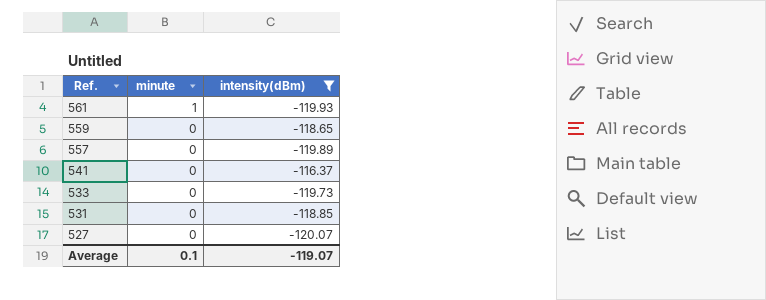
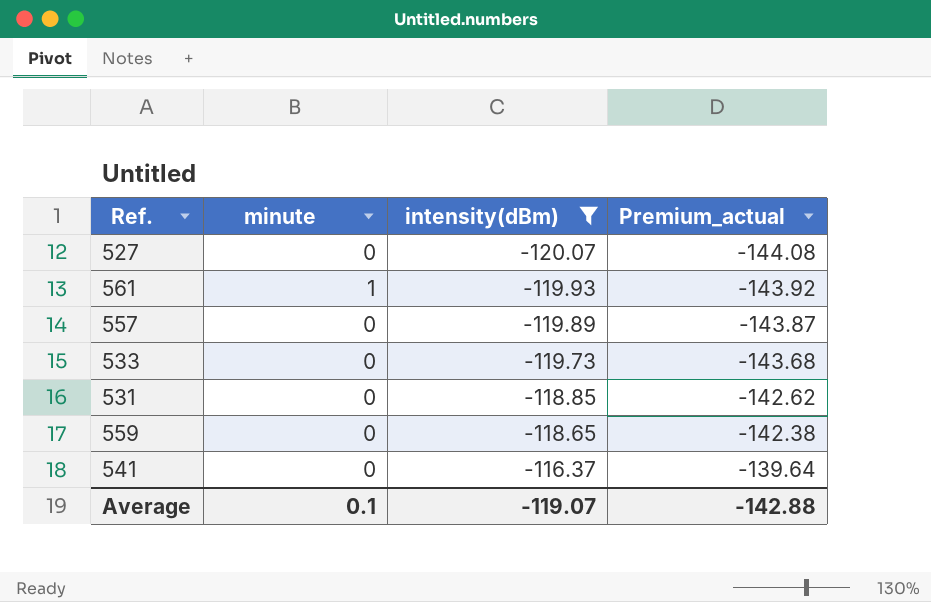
row order: Ref. descending -> intensity(dBm) ascending
column Premium_actual | formula: none -> [intensity(dBm)] * 1.2

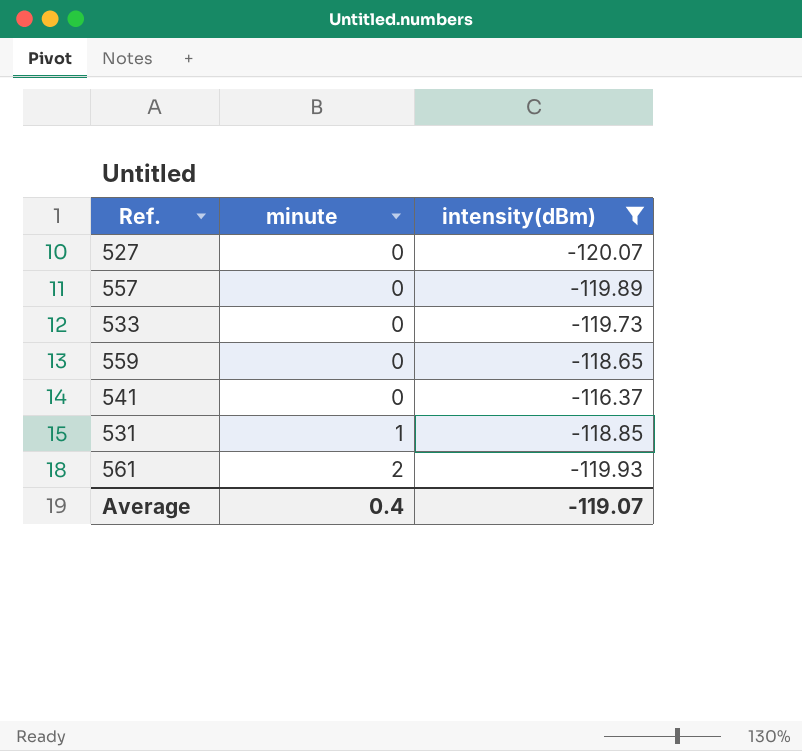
row order: intensity(dBm) ascending -> minute ascending
column Premium_actual | formula: [intensity(dBm)] * 1.2 -> none
531 | minute: 0 -> 1
561 | minute: 1 -> 2
Average | minute: 0.1 -> 0.4

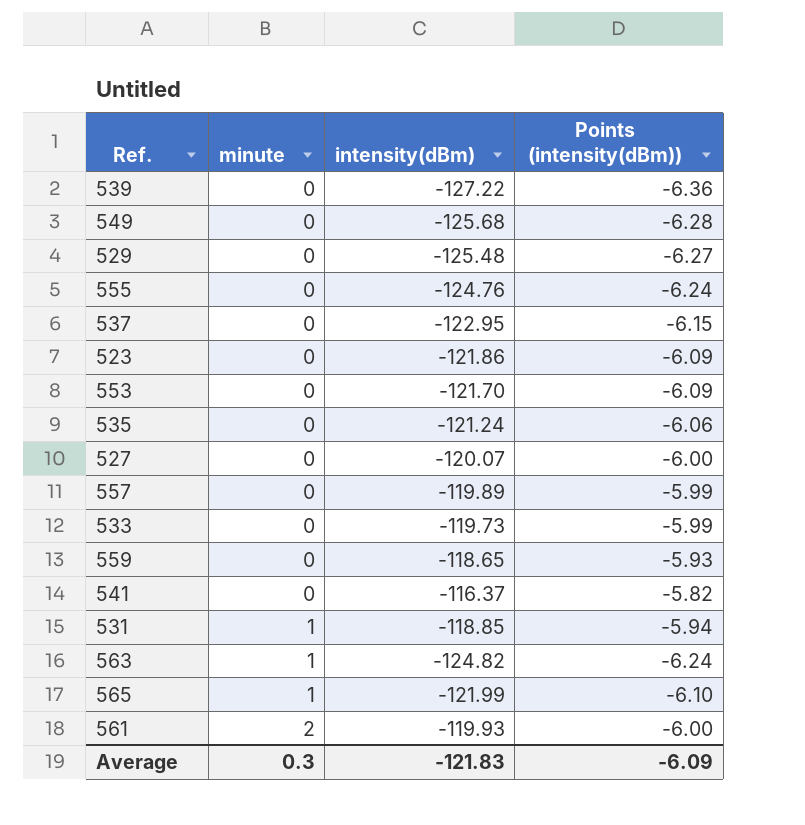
filter: intensity(dBm) >= -120.07 -> none
column Points (intensity(dBm)) | formula: none -> [intensity(dBm)] * 0.05
Average | minute: 0.4 -> 0.3
Average | intensity(dBm): -119.07 -> -121.83

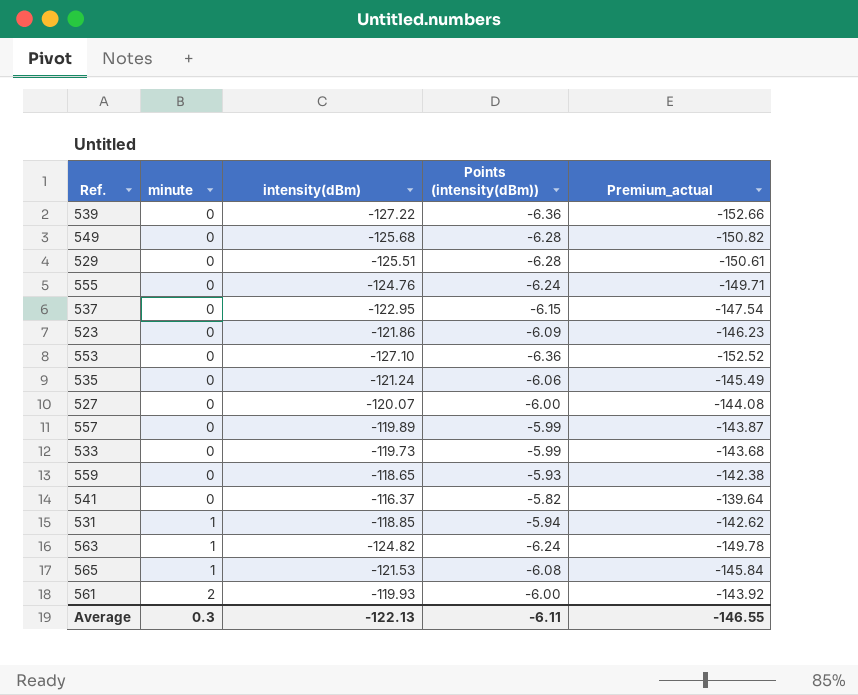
column Premium_actual | formula: none -> [intensity(dBm)] * 1.2
529 | intensity(dBm): -125.48 -> -125.51
529 | Points (intensity(dBm)): -6.27 -> -6.28
553 | intensity(dBm): -121.70 -> -127.10
553 | Points (intensity(dBm)): -6.09 -> -6.36
565 | intensity(dBm): -121.99 -> -121.53
565 | Points (intensity(dBm)): -6.10 -> -6.08
Average | intensity(dBm): -121.83 -> -122.13
Average | Points (intensity(dBm)): -6.09 -> -6.11

